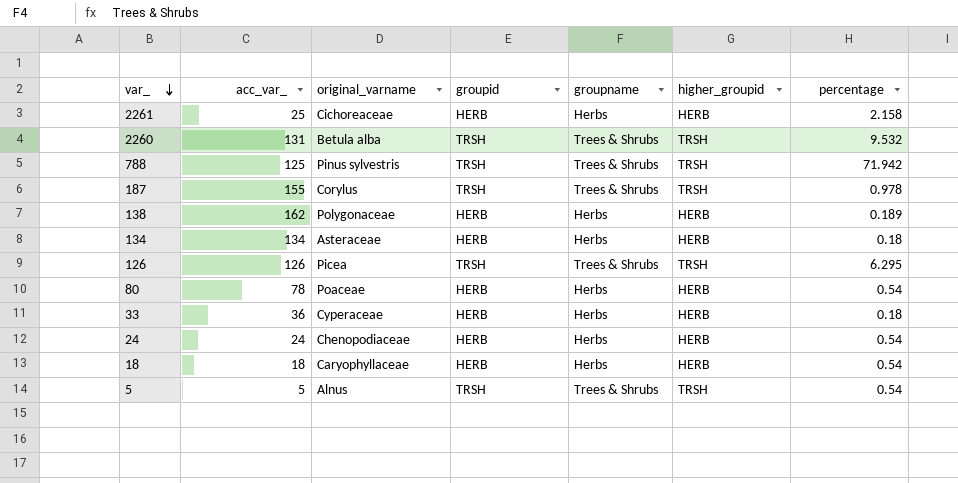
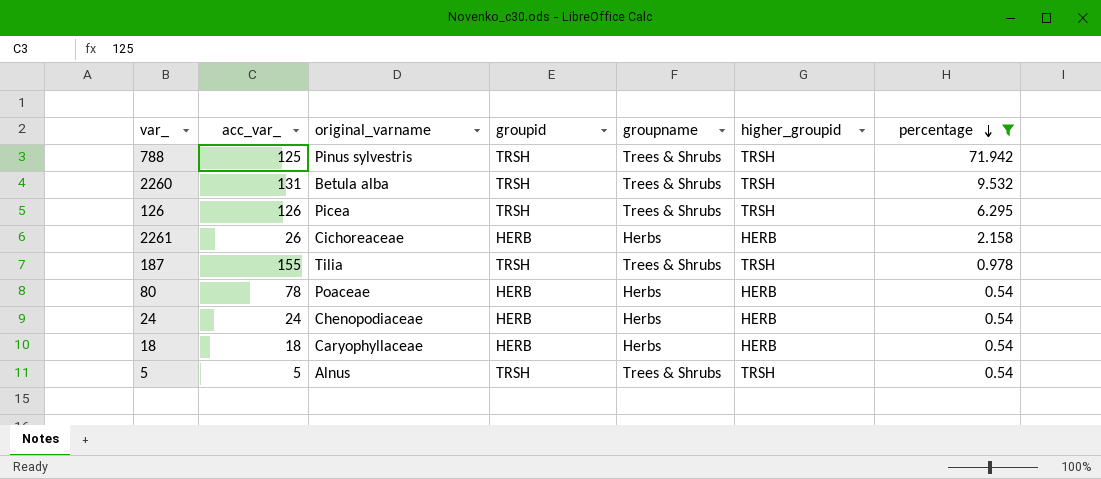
filter: none -> percentage >= 0.54
row order: var_ descending -> percentage descending
2261 | acc_var_: 25 -> 26
187 | original_varname: Corylus -> Tilia

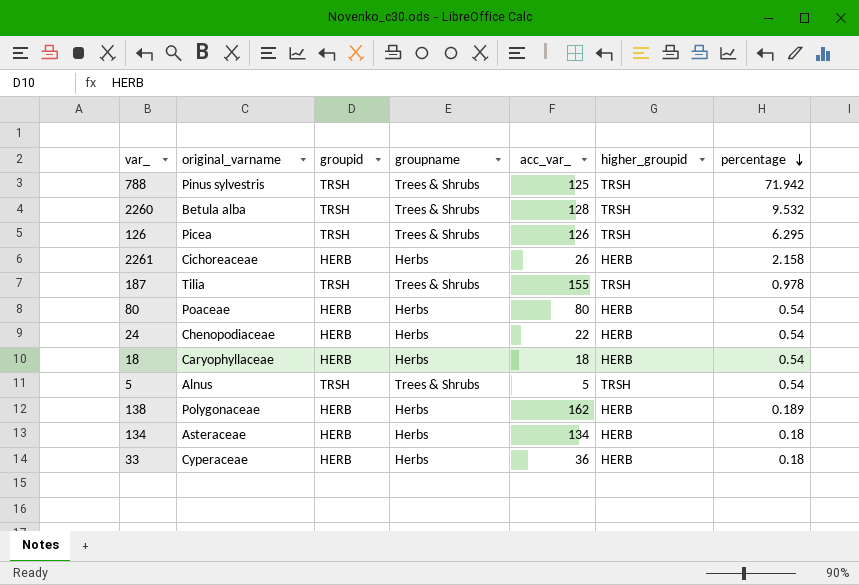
filter: percentage >= 0.54 -> none
column acc_var_ | position: 2 -> 5
2260 | acc_var_: 131 -> 128
80 | acc_var_: 78 -> 80
24 | acc_var_: 24 -> 22

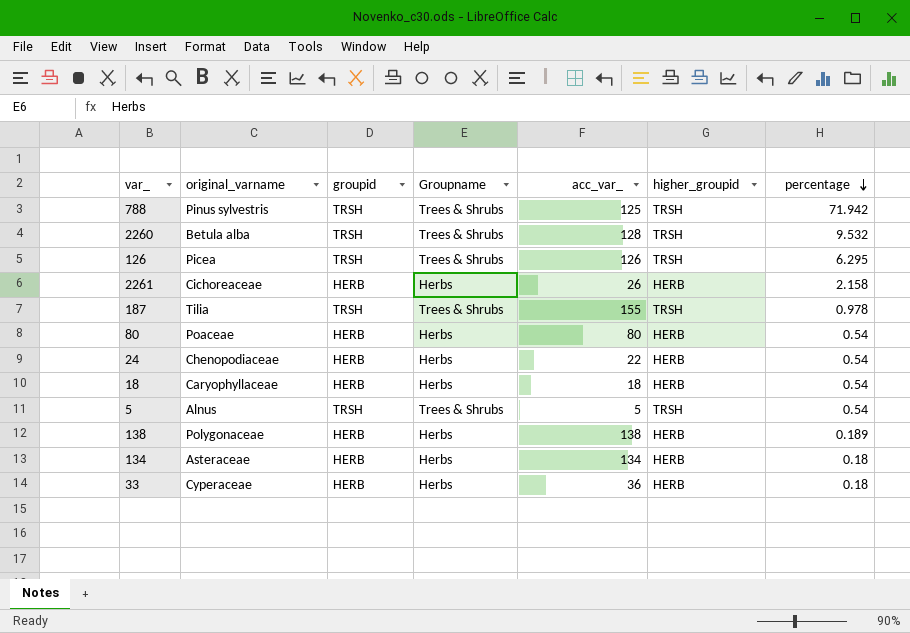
column name: groupname -> Groupname
138 | acc_var_: 162 -> 138

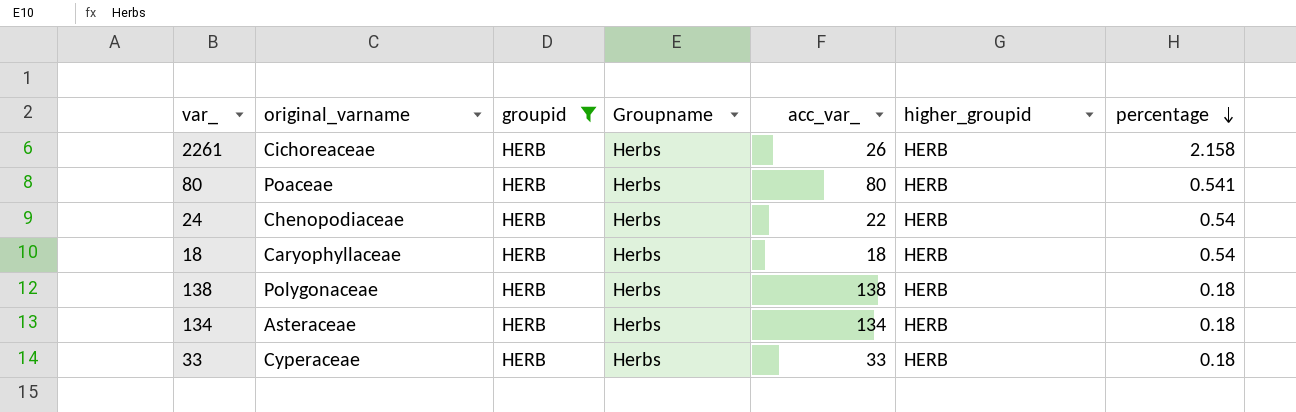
filter: none -> groupid = HERB
80 | percentage: 0.54 -> 0.541
138 | percentage: 0.189 -> 0.18
33 | acc_var_: 36 -> 33

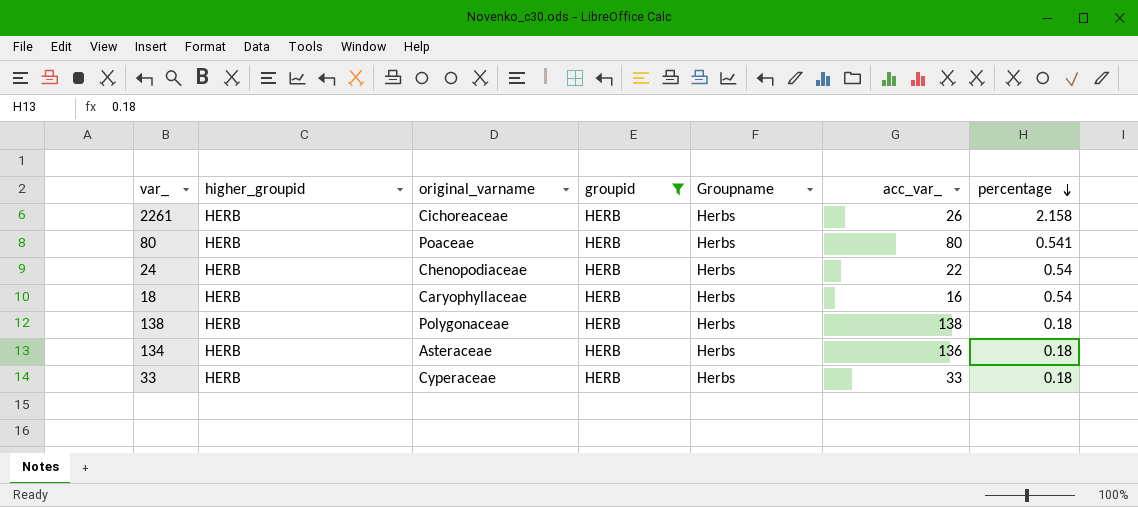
column higher_groupid | position: 6 -> 2
18 | acc_var_: 18 -> 16
134 | acc_var_: 134 -> 136

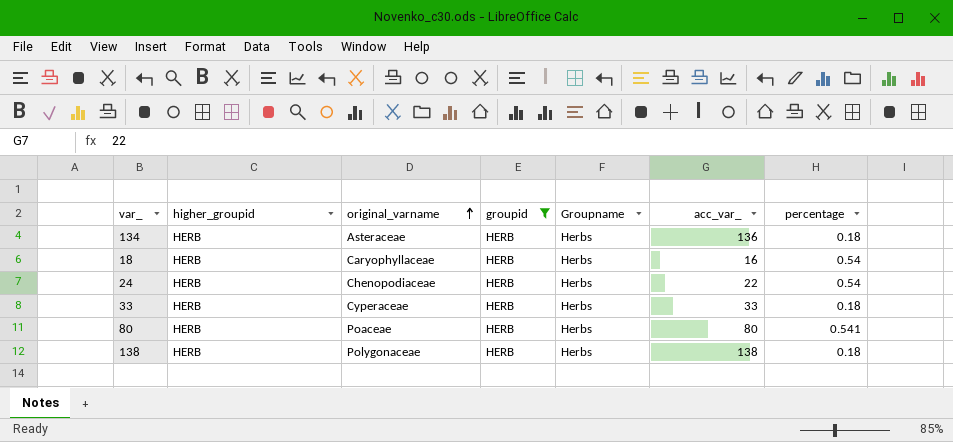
row order: percentage descending -> original_varname ascending
row 2261: HERB | Cichoreaceae | HERB | Herbs | 26 | 2.158 -> none

